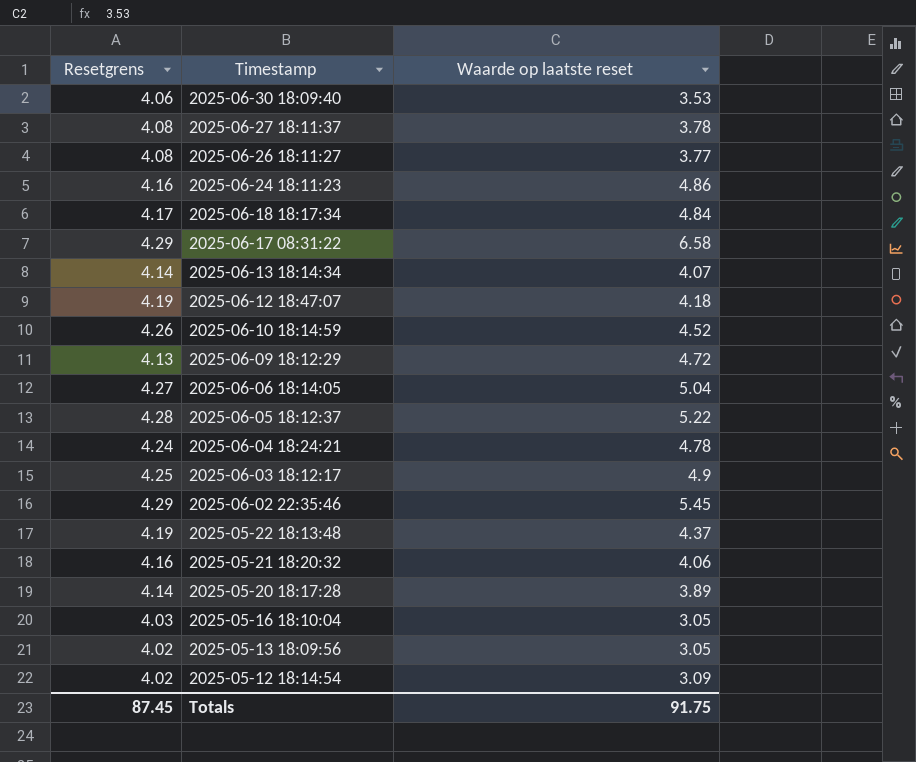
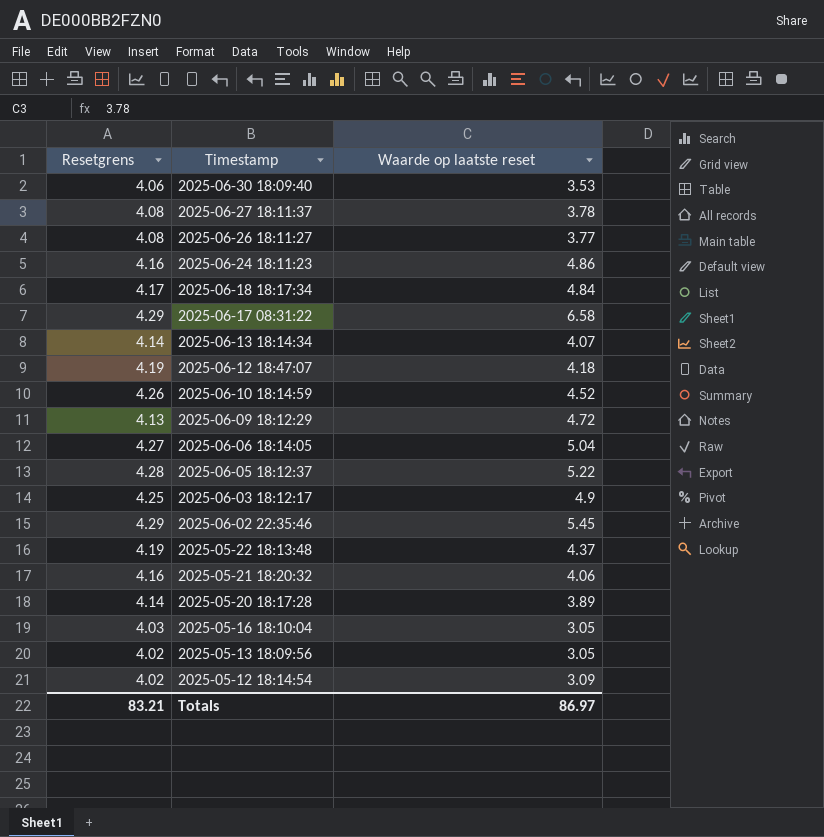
row 2025-06-04 18:24:21: 4.24 | 4.78 -> none
Totals | Resetgrens: 87.45 -> 83.21
Totals | Waarde op laatste reset: 91.75 -> 86.97

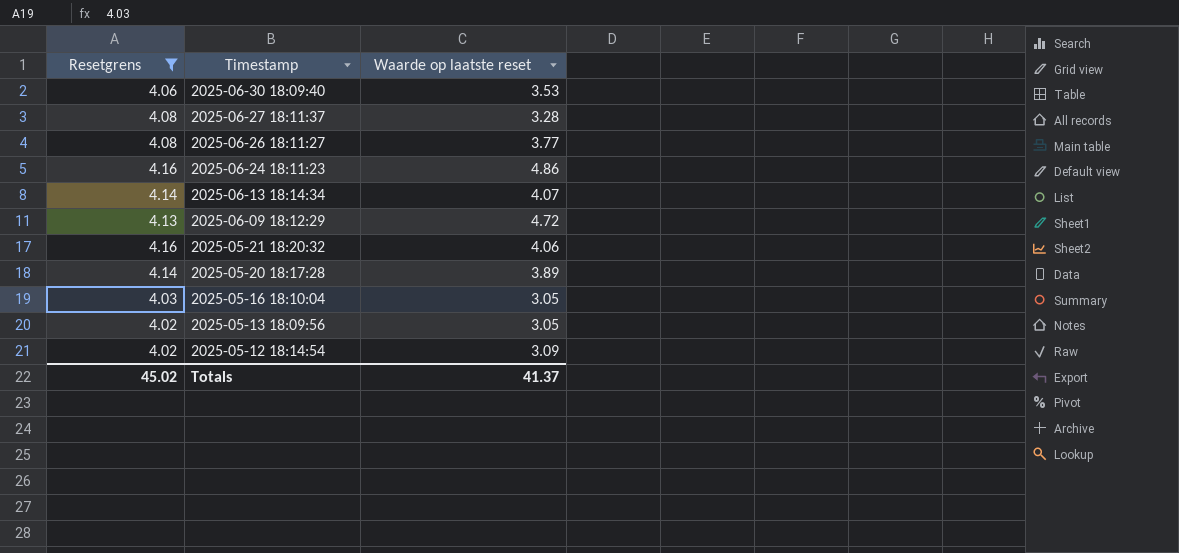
filter: none -> Resetgrens <= 4.16
2025-06-27 18:11:37 | Waarde op laatste reset: 3.78 -> 3.28
Totals | Resetgrens: 83.21 -> 45.02
Totals | Waarde op laatste reset: 86.97 -> 41.37

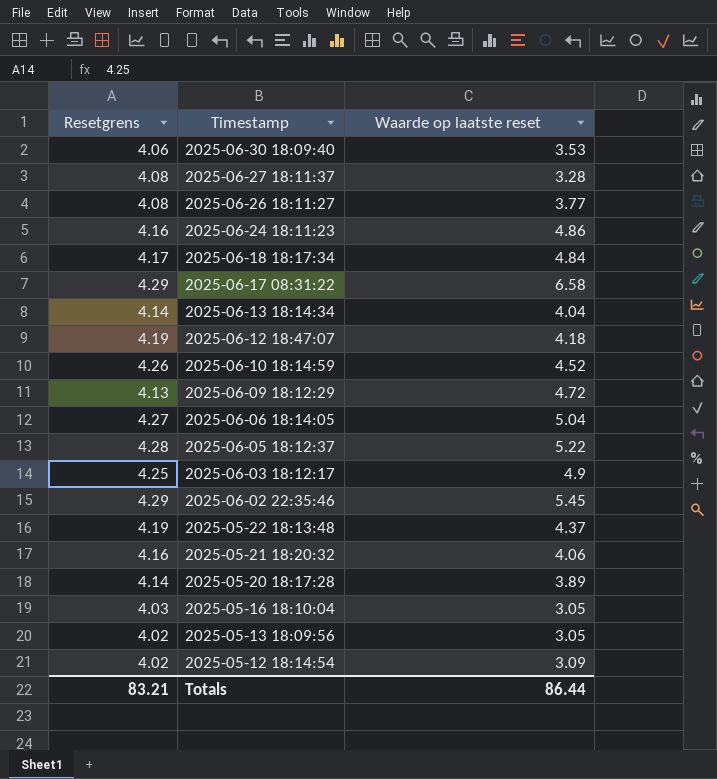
filter: Resetgrens <= 4.16 -> none
2025-06-13 18:14:34 | Waarde op laatste reset: 4.07 -> 4.04
Totals | Resetgrens: 45.02 -> 83.21
Totals | Waarde op laatste reset: 41.37 -> 86.44

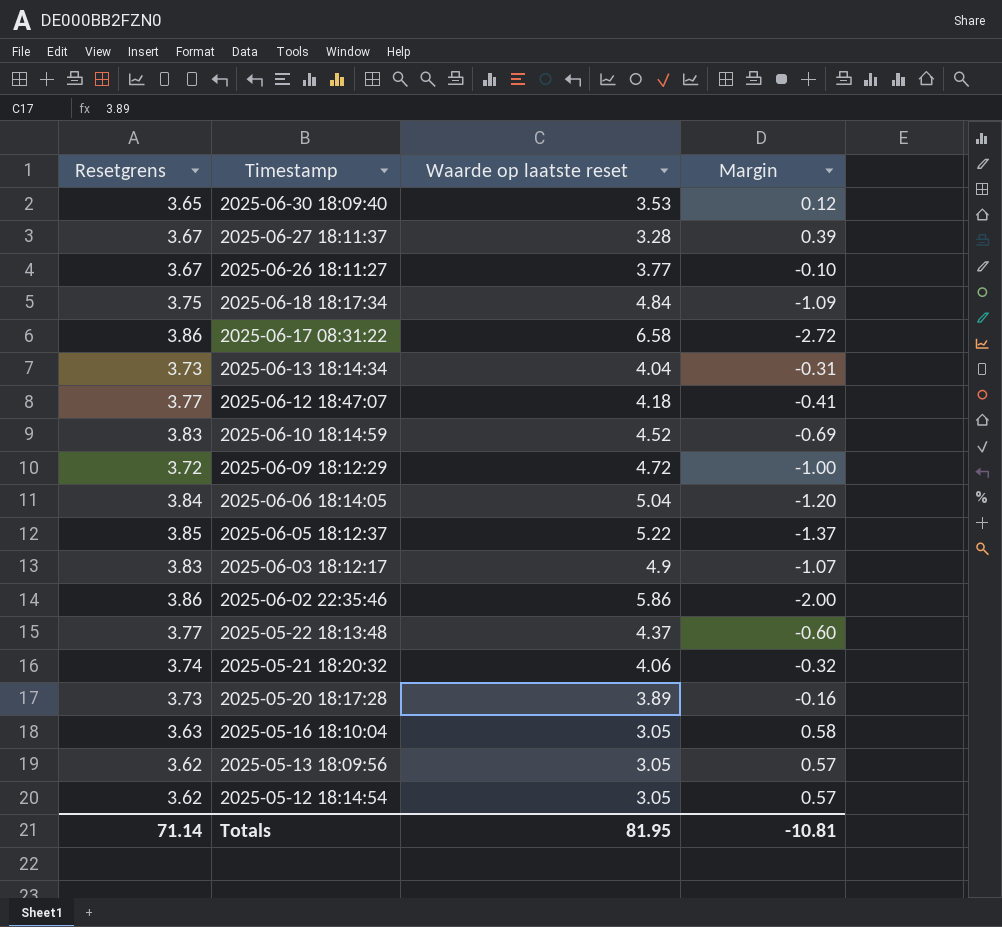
column Margin | formula: none -> [Resetgrens] - [Waarde op laatste reset]
row 2025-06-24 18:11:23: 4.16 | 4.86 -> none
2025-06-30 18:09:40 | Resetgrens: 4.06 -> 3.65
2025-06-27 18:11:37 | Resetgrens: 4.08 -> 3.67
2025-06-26 18:11:27 | Resetgrens: 4.08 -> 3.67
2025-06-18 18:17:34 | Resetgrens: 4.17 -> 3.75
2025-06-17 08:31:22 | Resetgrens: 4.29 -> 3.86
2025-06-13 18:14:34 | Resetgrens: 4.14 -> 3.73
2025-06-12 18:47:07 | Resetgrens: 4.19 -> 3.77
2025-06-10 18:14:59 | Resetgrens: 4.26 -> 3.83
2025-06-09 18:12:29 | Resetgrens: 4.13 -> 3.72
2025-06-06 18:14:05 | Resetgrens: 4.27 -> 3.84
2025-06-05 18:12:37 | Resetgrens: 4.28 -> 3.85
2025-06-03 18:12:17 | Resetgrens: 4.25 -> 3.83
2025-06-02 22:35:46 | Resetgrens: 4.29 -> 3.86
2025-06-02 22:35:46 | Waarde op laatste reset: 5.45 -> 5.86
2025-05-22 18:13:48 | Resetgrens: 4.19 -> 3.77
2025-05-21 18:20:32 | Resetgrens: 4.16 -> 3.74
2025-05-20 18:17:28 | Resetgrens: 4.14 -> 3.73
2025-05-16 18:10:04 | Resetgrens: 4.03 -> 3.63
2025-05-13 18:09:56 | Resetgrens: 4.02 -> 3.62
2025-05-12 18:14:54 | Resetgrens: 4.02 -> 3.62
2025-05-12 18:14:54 | Waarde op laatste reset: 3.09 -> 3.05
Totals | Resetgrens: 83.21 -> 71.14
Totals | Waarde op laatste reset: 86.44 -> 81.95

